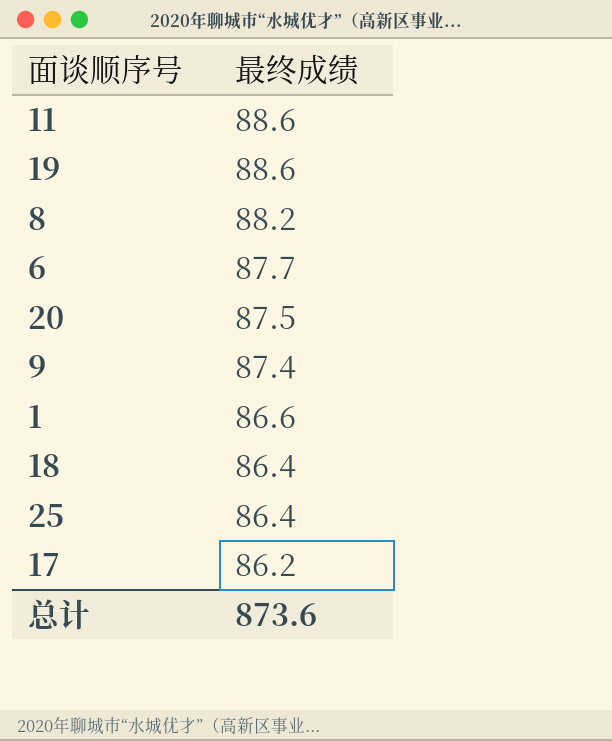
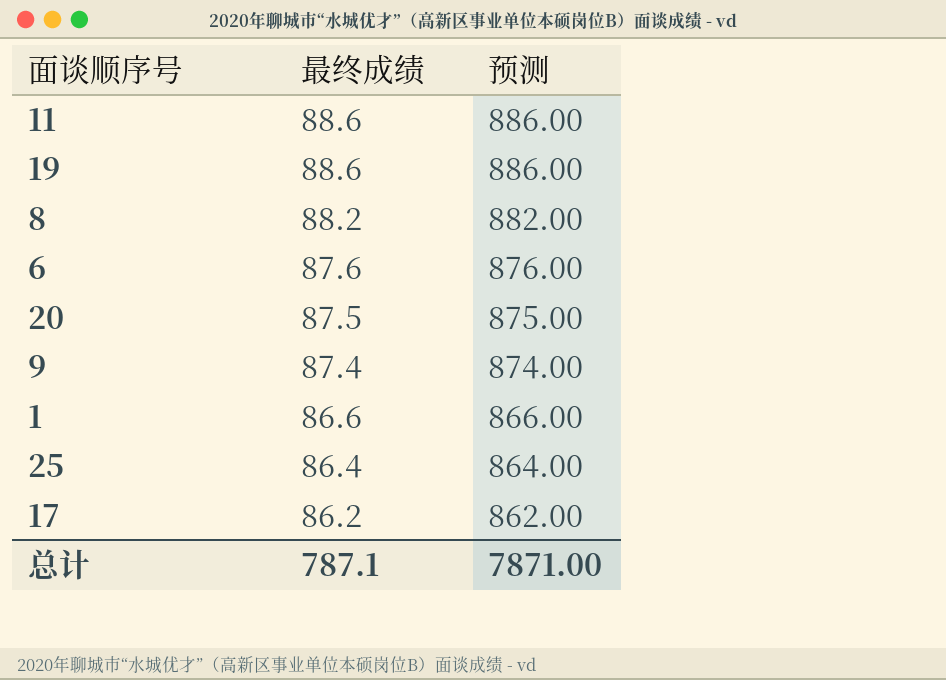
column 预测 | formula: none -> [最终成绩] * 10
row 18: 86.4 -> none
6 | 最终成绩: 87.7 -> 87.6
总计 | 最终成绩: 873.6 -> 787.1

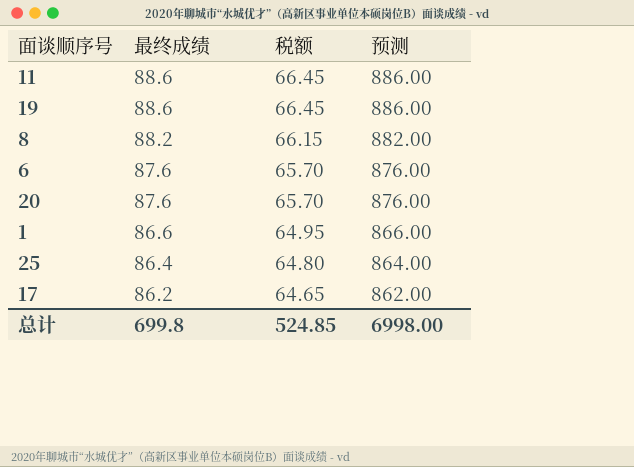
column 税额 | formula: none -> [最终成绩] * 0.75
row 9: 87.4 | 874.00 -> none
20 | 最终成绩: 87.5 -> 87.6
20 | 预测: 875.00 -> 876.00
总计 | 最终成绩: 787.1 -> 699.8
总计 | 预测: 7871.00 -> 6998.00

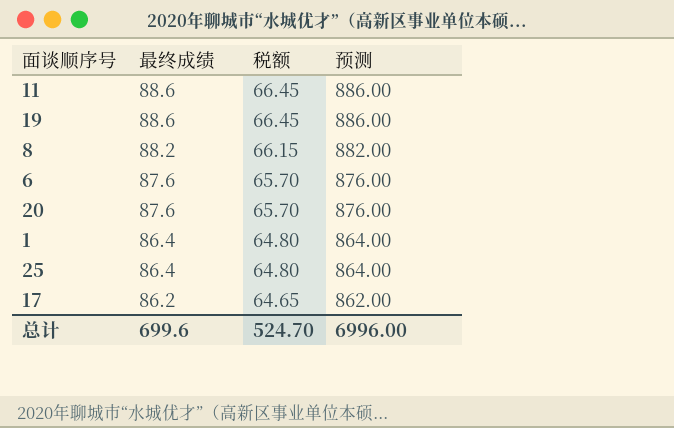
1 | 最终成绩: 86.6 -> 86.4
1 | 税额: 64.95 -> 64.80
1 | 预测: 866.00 -> 864.00
总计 | 最终成绩: 699.8 -> 699.6
总计 | 税额: 524.85 -> 524.70
总计 | 预测: 6998.00 -> 6996.00

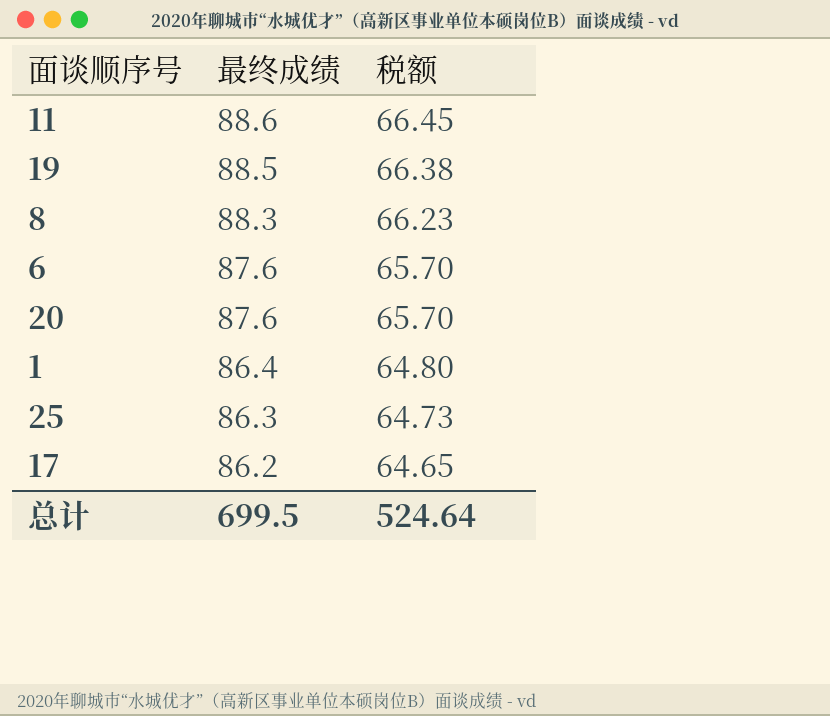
column 预测 | formula: [最终成绩] * 10 -> none
19 | 最终成绩: 88.6 -> 88.5
19 | 税额: 66.45 -> 66.38
8 | 最终成绩: 88.2 -> 88.3
8 | 税额: 66.15 -> 66.23
25 | 最终成绩: 86.4 -> 86.3
25 | 税额: 64.80 -> 64.73
总计 | 最终成绩: 699.6 -> 699.5
总计 | 税额: 524.70 -> 524.64

